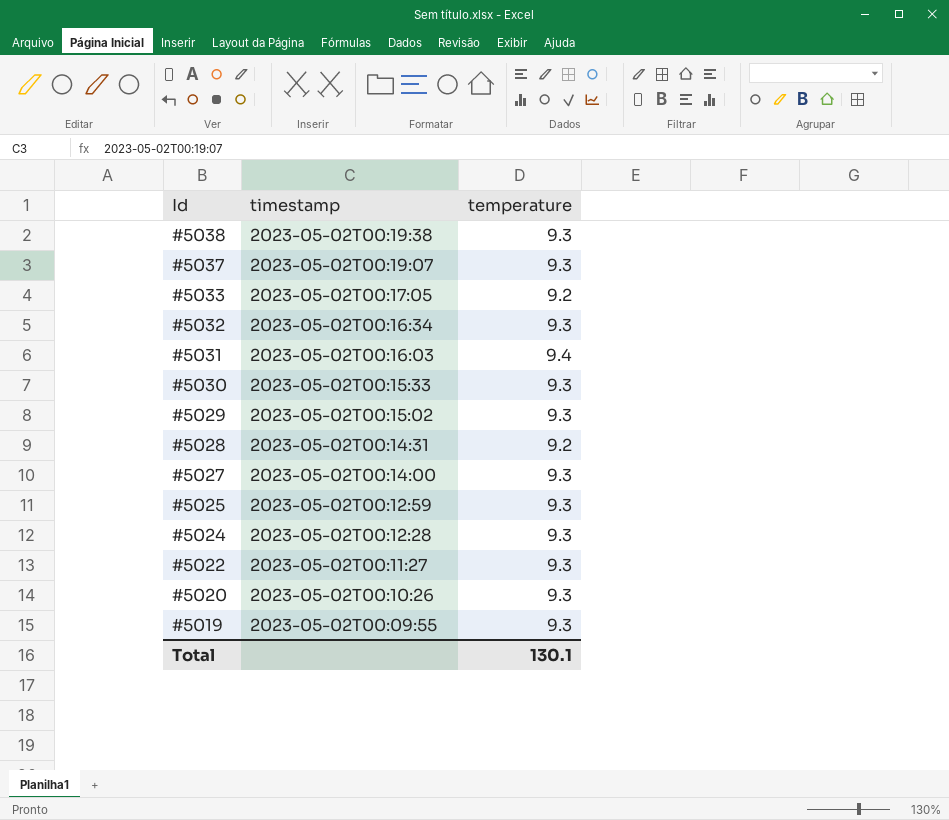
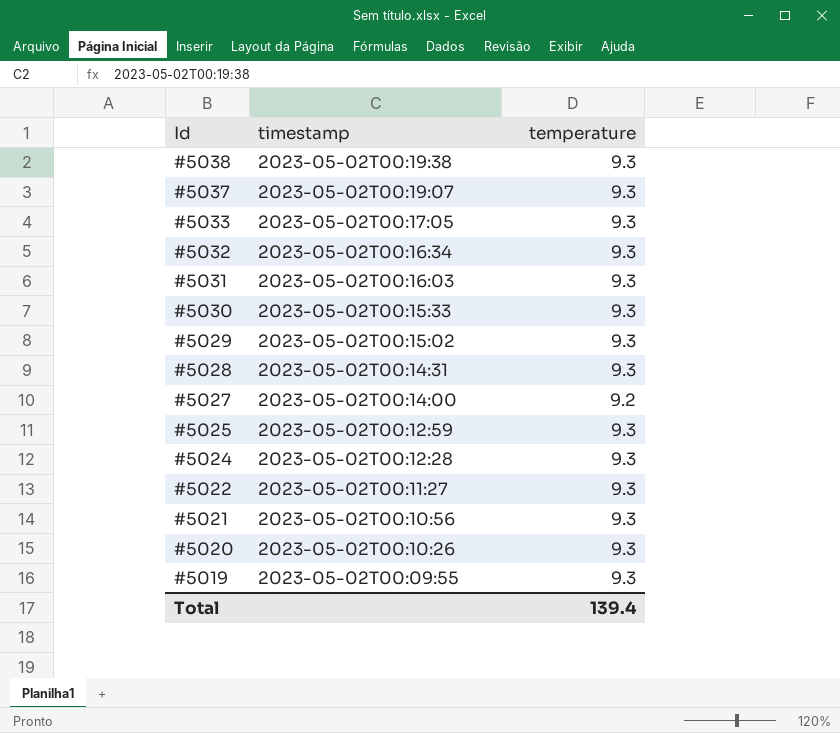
#5033 | temperature: 9.2 -> 9.3
#5031 | temperature: 9.4 -> 9.3
#5028 | temperature: 9.2 -> 9.3
#5027 | temperature: 9.3 -> 9.2
row #5021: none -> 2023-05-02T00:10:56 | 9.3
Total | temperature: 130.1 -> 139.4

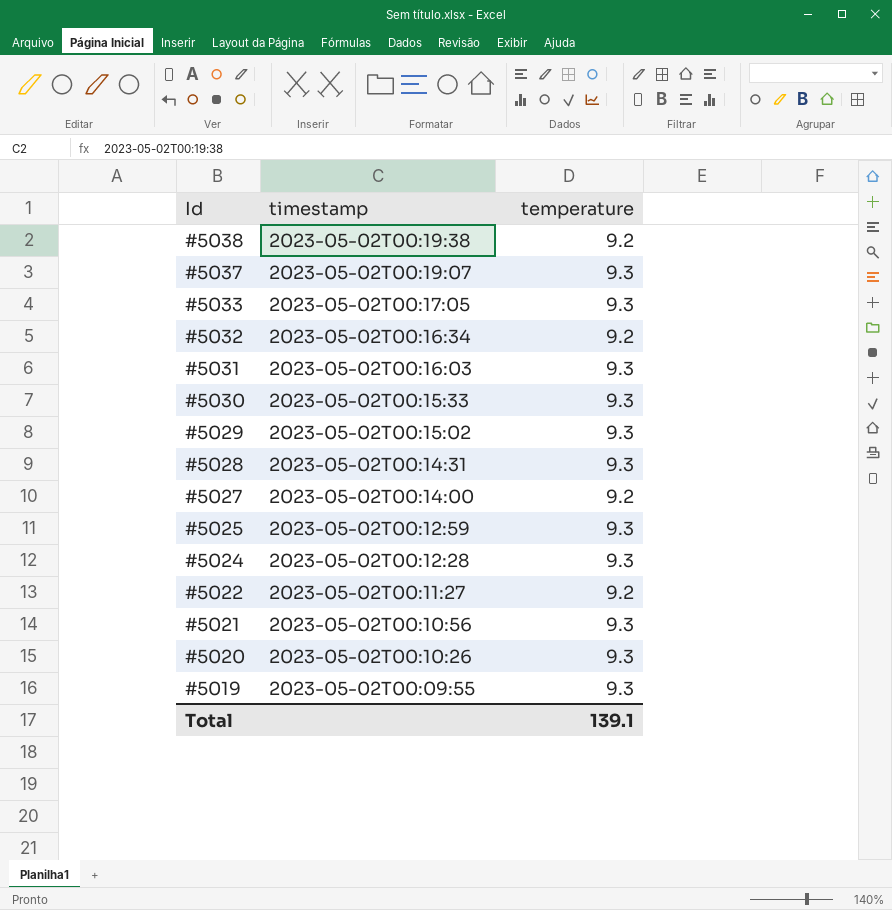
#5038 | temperature: 9.3 -> 9.2
#5032 | temperature: 9.3 -> 9.2
#5022 | temperature: 9.3 -> 9.2
Total | temperature: 139.4 -> 139.1

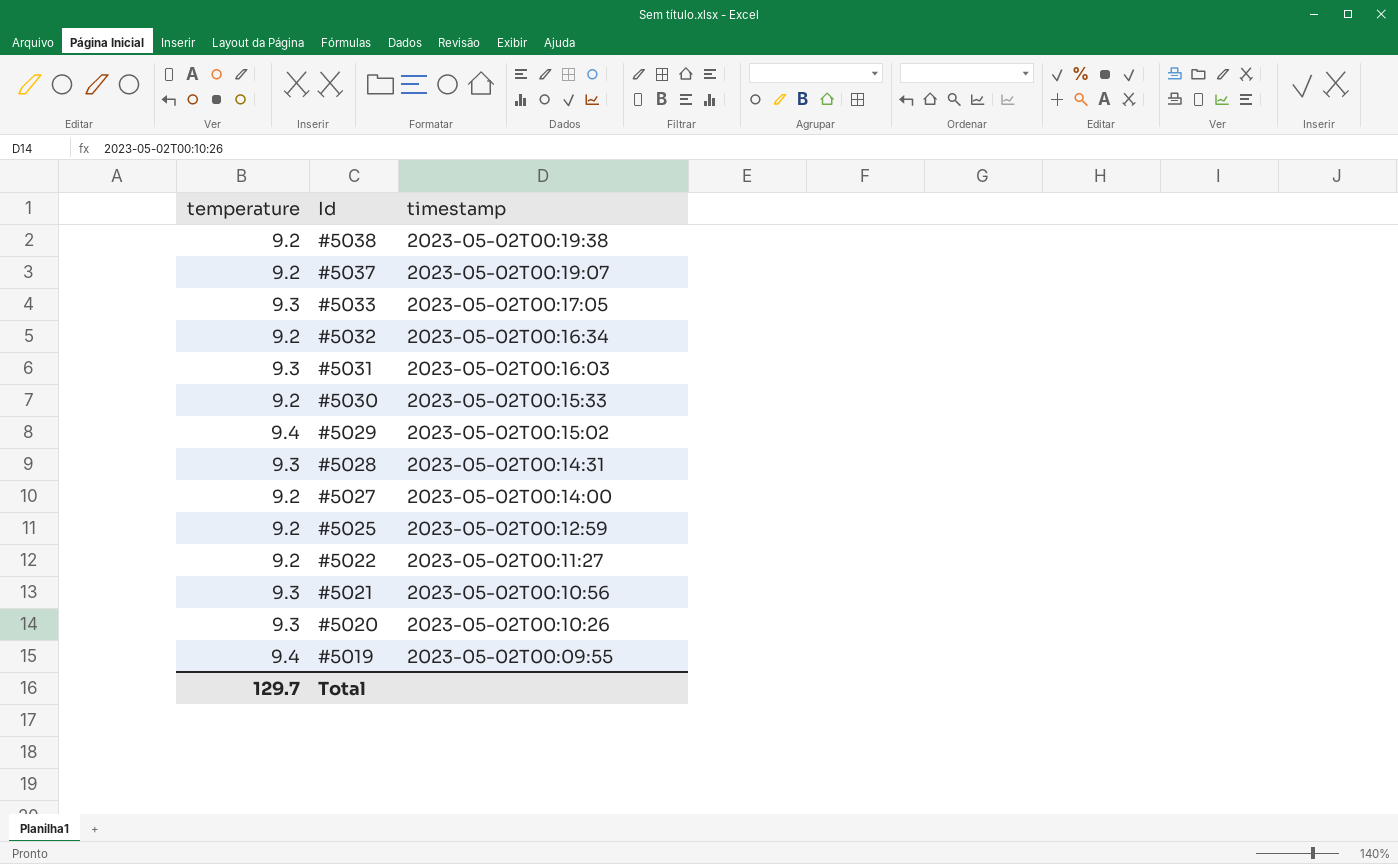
column temperature | position: 3 -> 1
row #5024: 2023-05-02T00:12:28 | 9.3 -> none
#5037 | temperature: 9.3 -> 9.2
#5030 | temperature: 9.3 -> 9.2
#5029 | temperature: 9.3 -> 9.4
#5025 | temperature: 9.3 -> 9.2
#5019 | temperature: 9.3 -> 9.4
Total | temperature: 139.1 -> 129.7

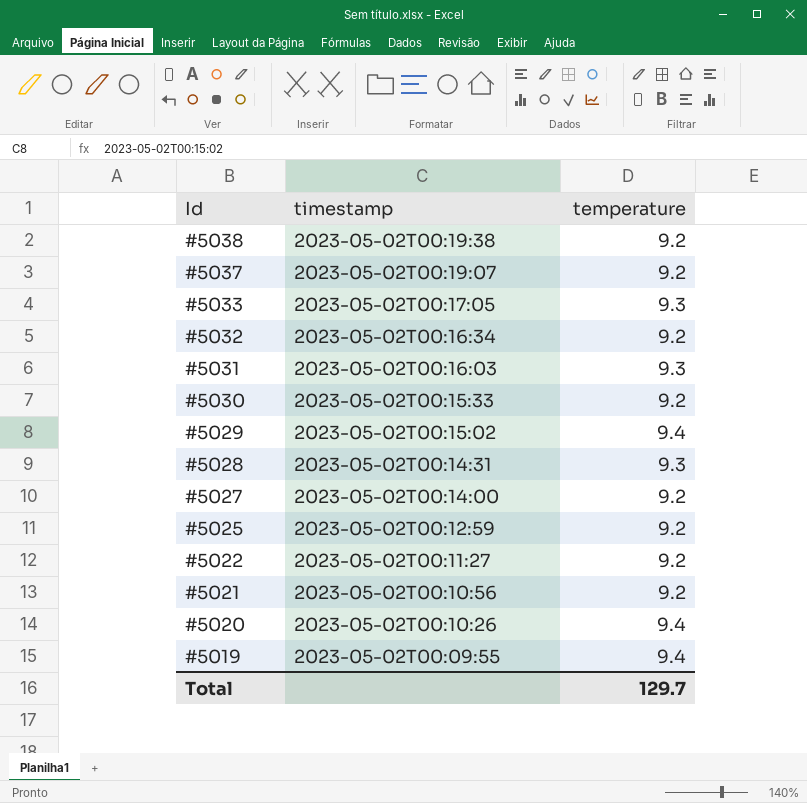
column temperature | position: 1 -> 3
#5021 | temperature: 9.3 -> 9.2
#5020 | temperature: 9.3 -> 9.4

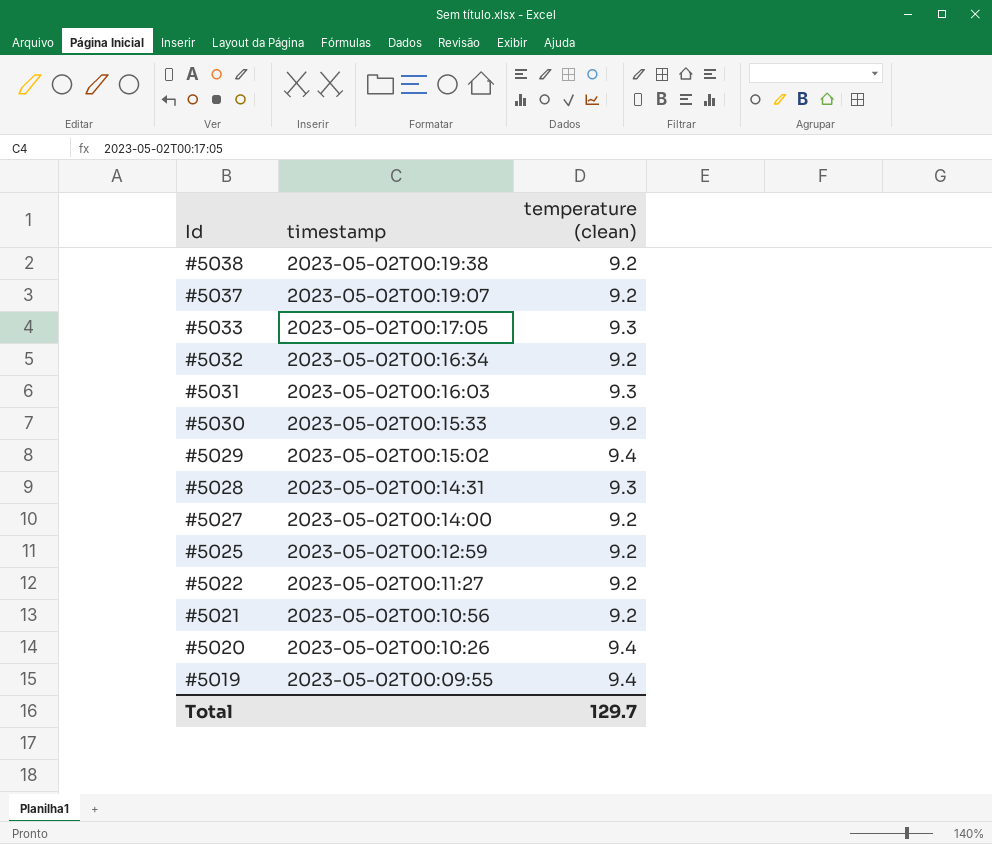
column name: temperature -> temperature (clean)

